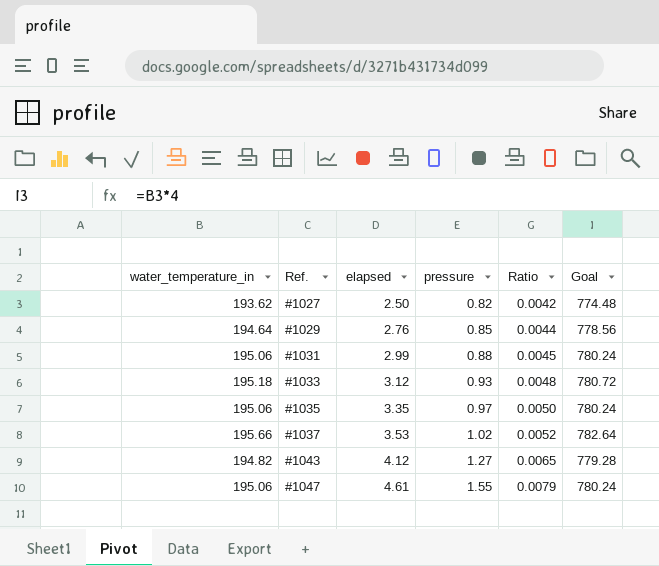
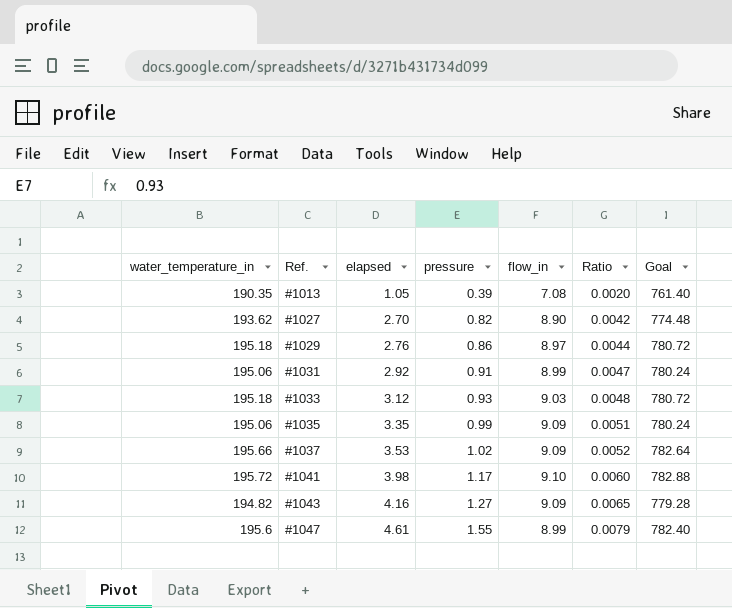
column flow_in | position: none -> 5
row #1013: none -> 190.35 | 1.05 | 0.39 | 7.08 | 0.0020 | 761.40
#1027 | elapsed: 2.50 -> 2.70
#1029 | water_temperature_in: 194.64 -> 195.18
#1029 | pressure: 0.85 -> 0.86
#1029 | Goal: 778.56 -> 780.72
#1031 | elapsed: 2.99 -> 2.92
#1031 | pressure: 0.88 -> 0.91
#1031 | Ratio: 0.0045 -> 0.0047
#1035 | pressure: 0.97 -> 0.99
#1035 | Ratio: 0.0050 -> 0.0051
row #1041: none -> 195.72 | 3.98 | 1.17 | 9.10 | 0.0060 | 782.88
#1043 | elapsed: 4.12 -> 4.16
#1047 | water_temperature_in: 195.06 -> 195.6
#1047 | Goal: 780.24 -> 782.40

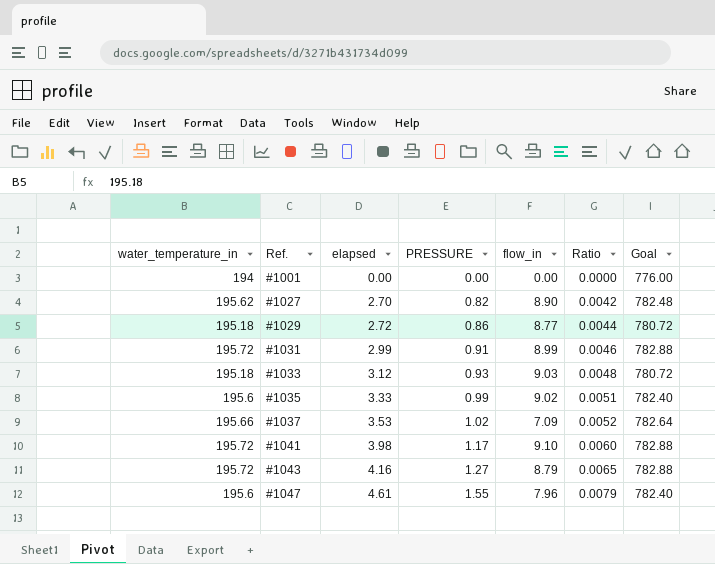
column name: pressure -> PRESSURE
row #1013: 190.35 | 1.05 | 0.39 | 7.08 | 0.0020 | 761.40 -> none
row #1001: none -> 194 | 0.00 | 0.00 | 0.00 | 0.0000 | 776.00
#1027 | water_temperature_in: 193.62 -> 195.62
#1027 | Goal: 774.48 -> 782.48
#1029 | elapsed: 2.76 -> 2.72
#1029 | flow_in: 8.97 -> 8.77
#1031 | water_temperature_in: 195.06 -> 195.72
#1031 | elapsed: 2.92 -> 2.99
#1031 | Ratio: 0.0047 -> 0.0046
#1031 | Goal: 780.24 -> 782.88
#1035 | water_temperature_in: 195.06 -> 195.6
#1035 | elapsed: 3.35 -> 3.33
#1035 | flow_in: 9.09 -> 9.02
#1035 | Goal: 780.24 -> 782.40
#1037 | flow_in: 9.09 -> 7.09
#1043 | water_temperature_in: 194.82 -> 195.72
#1043 | flow_in: 9.09 -> 8.79
#1043 | Goal: 779.28 -> 782.88
#1047 | flow_in: 8.99 -> 7.96

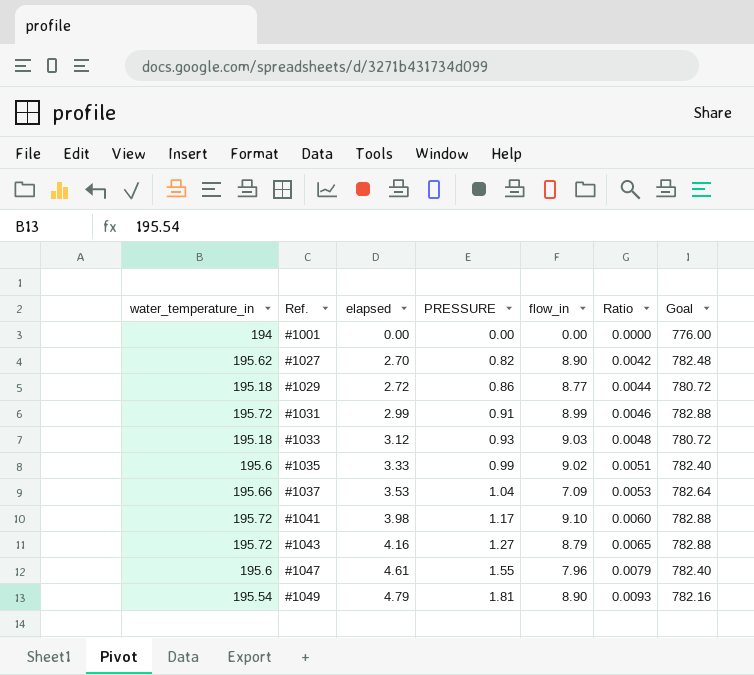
#1037 | PRESSURE: 1.02 -> 1.04
#1037 | Ratio: 0.0052 -> 0.0053
row #1049: none -> 195.54 | 4.79 | 1.81 | 8.90 | 0.0093 | 782.16

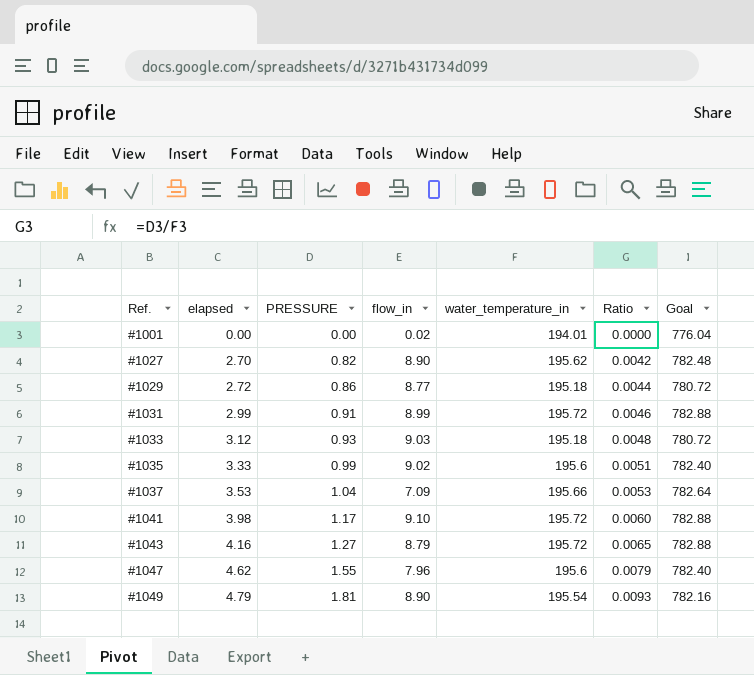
column water_temperature_in | position: 1 -> 5
#1001 | flow_in: 0.00 -> 0.02
#1001 | water_temperature_in: 194 -> 194.01
#1001 | Goal: 776.00 -> 776.04
#1047 | elapsed: 4.61 -> 4.62

